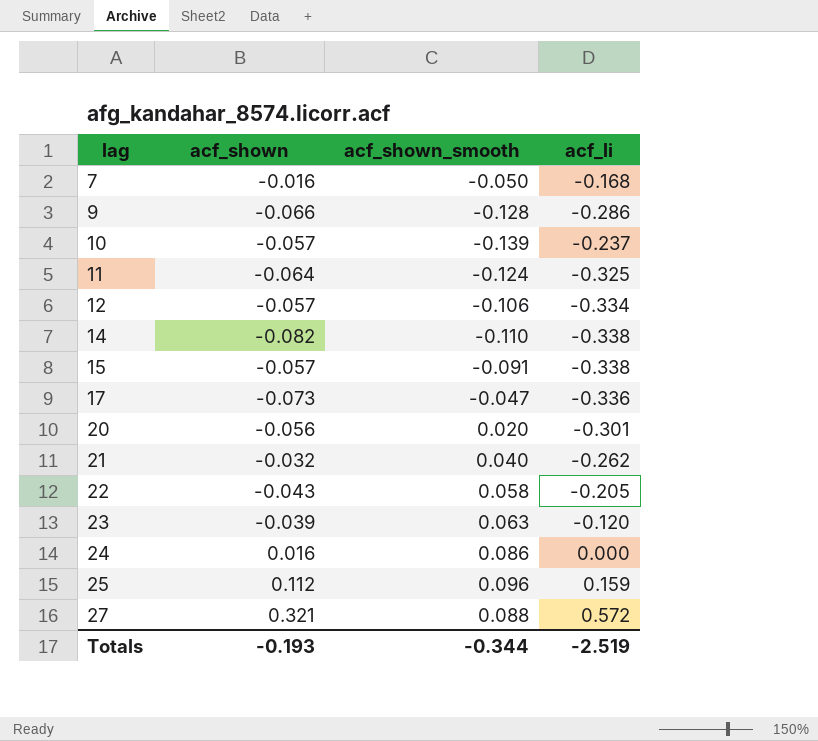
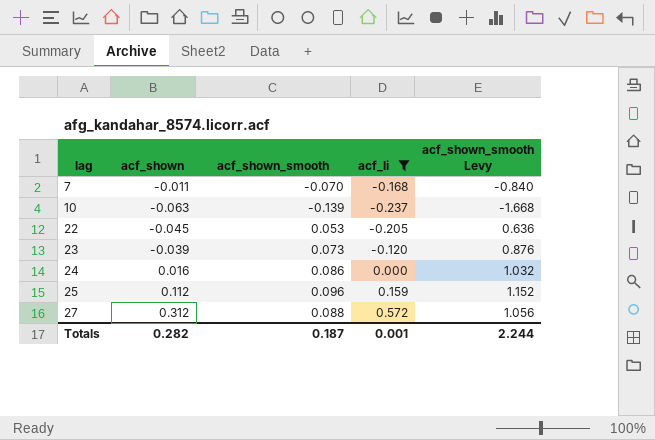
filter: none -> acf_li >= -0.237
column acf_shown_smooth Levy | formula: none -> [acf_shown_smooth] * 12
7 | acf_shown: -0.016 -> -0.011
7 | acf_shown_smooth: -0.050 -> -0.070
10 | acf_shown: -0.057 -> -0.063
22 | acf_shown: -0.043 -> -0.045
22 | acf_shown_smooth: 0.058 -> 0.053
23 | acf_shown_smooth: 0.063 -> 0.073
27 | acf_shown: 0.321 -> 0.312
Totals | acf_shown: -0.193 -> 0.282
Totals | acf_shown_smooth: -0.344 -> 0.187
Totals | acf_li: -2.519 -> 0.001

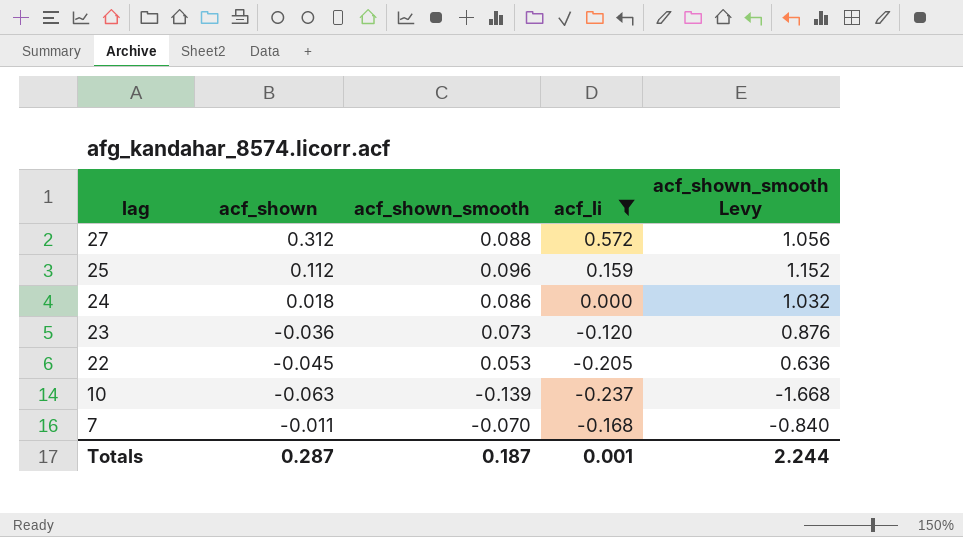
row order: lag ascending -> lag descending
24 | acf_shown: 0.016 -> 0.018
23 | acf_shown: -0.039 -> -0.036
Totals | acf_shown: 0.282 -> 0.287

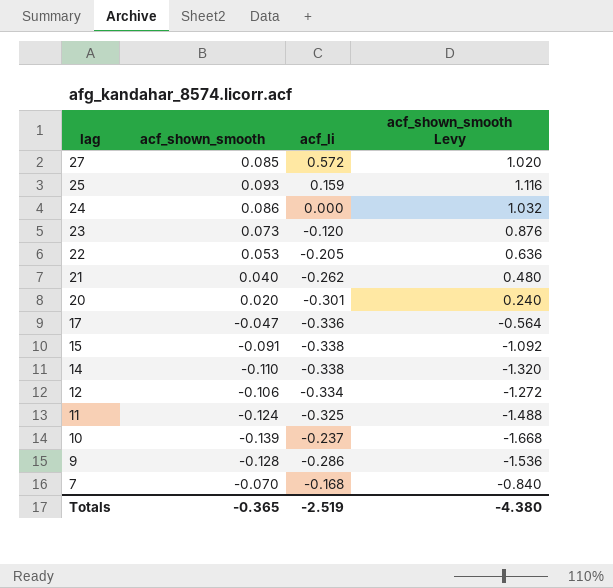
filter: acf_li >= -0.237 -> none
column acf_shown | position: 2 -> none
27 | acf_shown_smooth: 0.088 -> 0.085
27 | acf_shown_smooth Levy: 1.056 -> 1.020
25 | acf_shown_smooth: 0.096 -> 0.093
25 | acf_shown_smooth Levy: 1.152 -> 1.116
Totals | acf_shown_smooth: 0.187 -> -0.365
Totals | acf_li: 0.001 -> -2.519
Totals | acf_shown_smooth Levy: 2.244 -> -4.380

